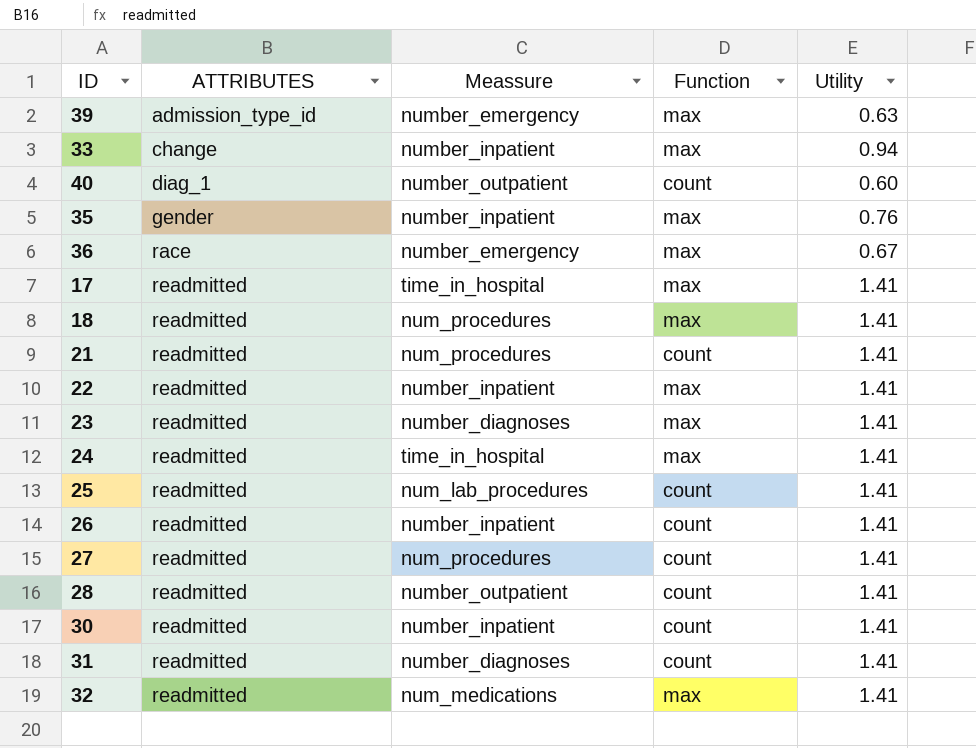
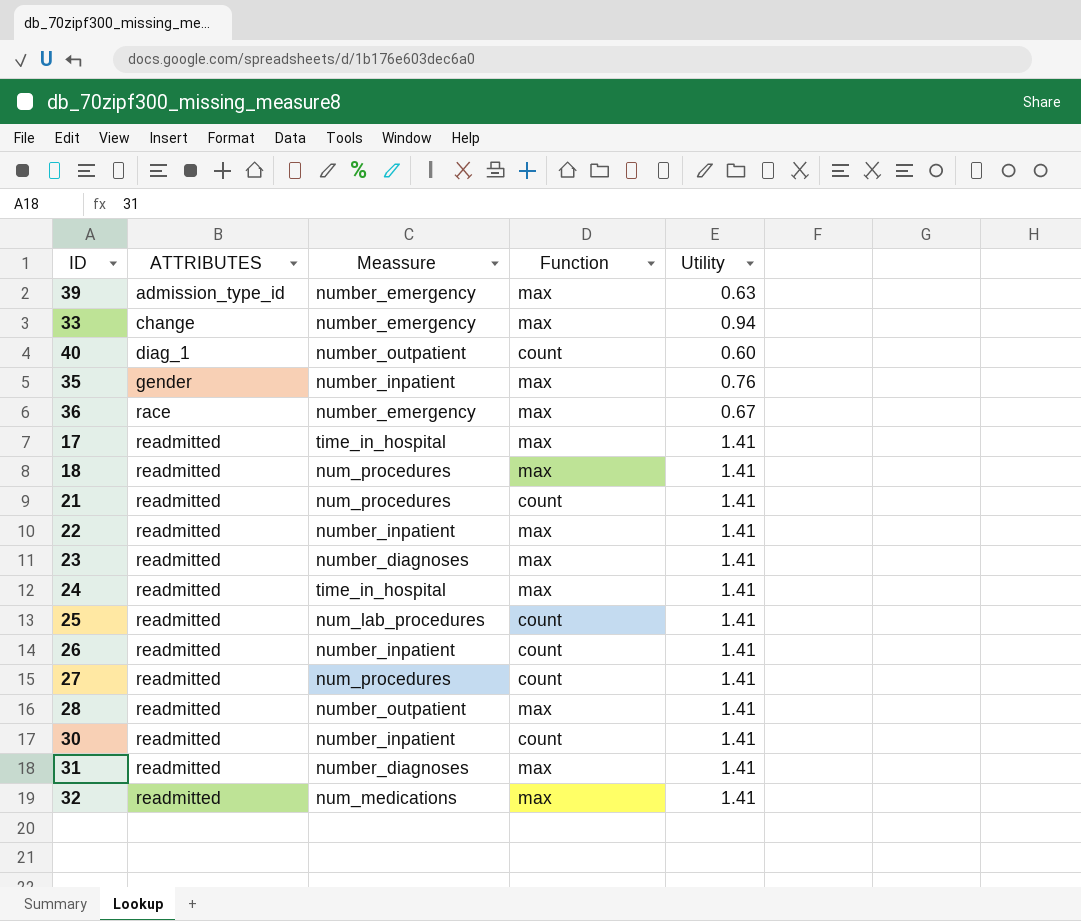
33 | Meassure: number_inpatient -> number_emergency
28 | Function: count -> max
31 | Function: count -> max

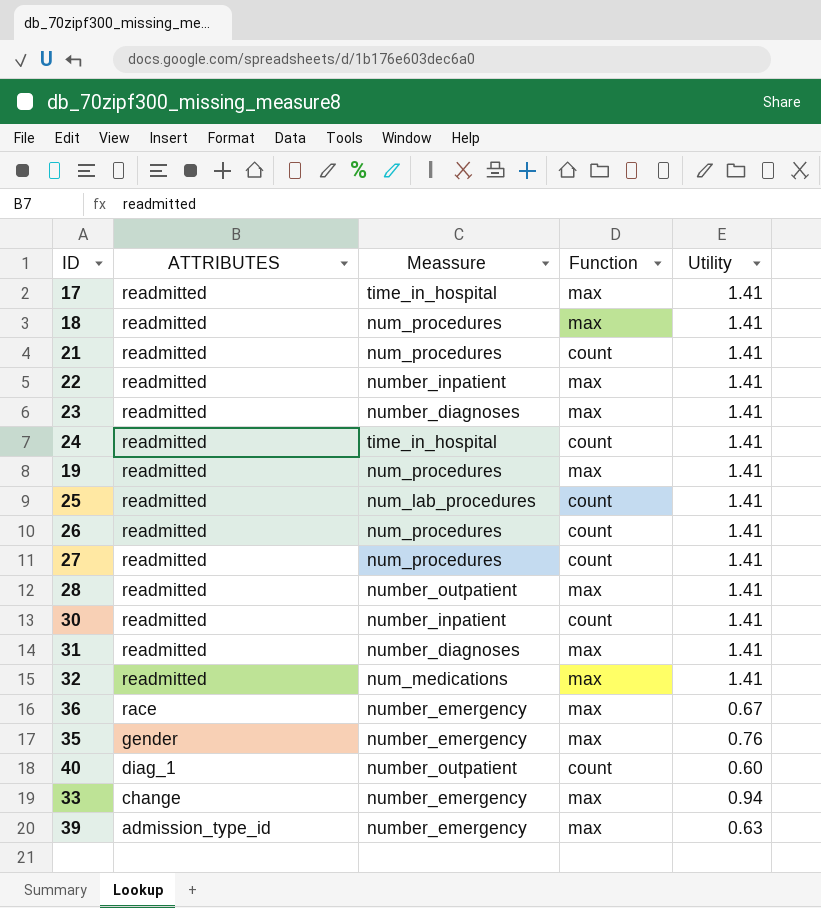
row order: ATTRIBUTES ascending -> ATTRIBUTES descending
24 | Function: max -> count
row 19: none -> readmitted | num_procedures | max | 1.41
26 | Meassure: number_inpatient -> num_procedures
35 | Meassure: number_inpatient -> number_emergency

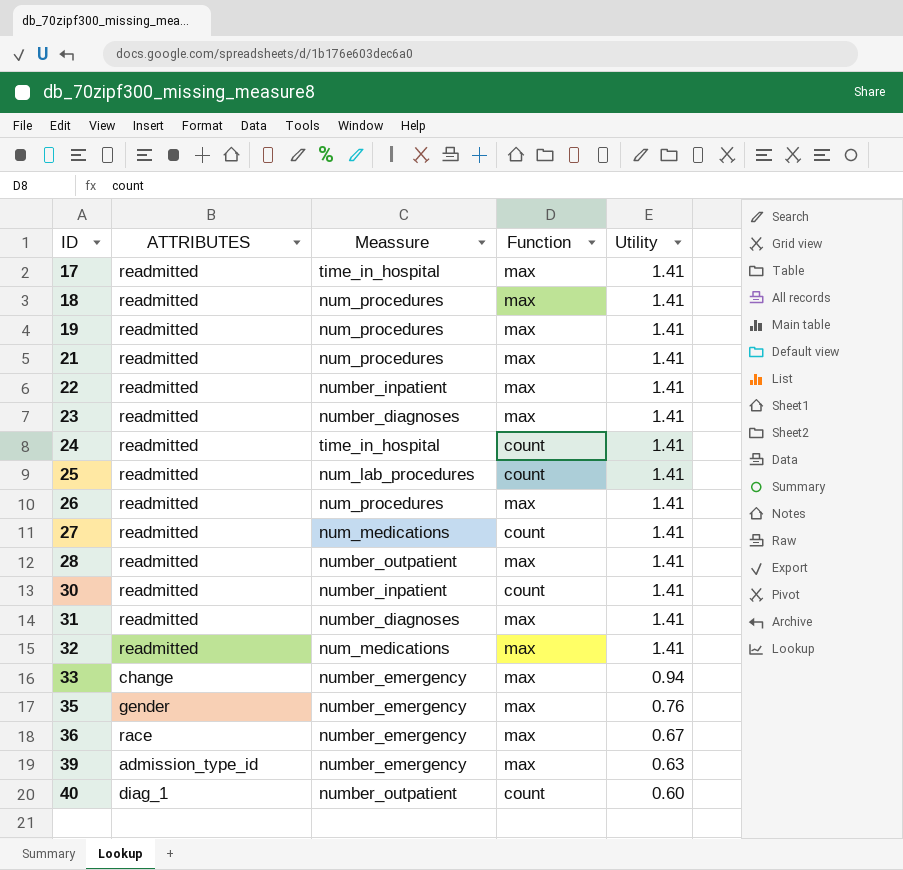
row order: ATTRIBUTES descending -> ID ascending
21 | Function: count -> max
26 | Function: count -> max
27 | Meassure: num_procedures -> num_medications

